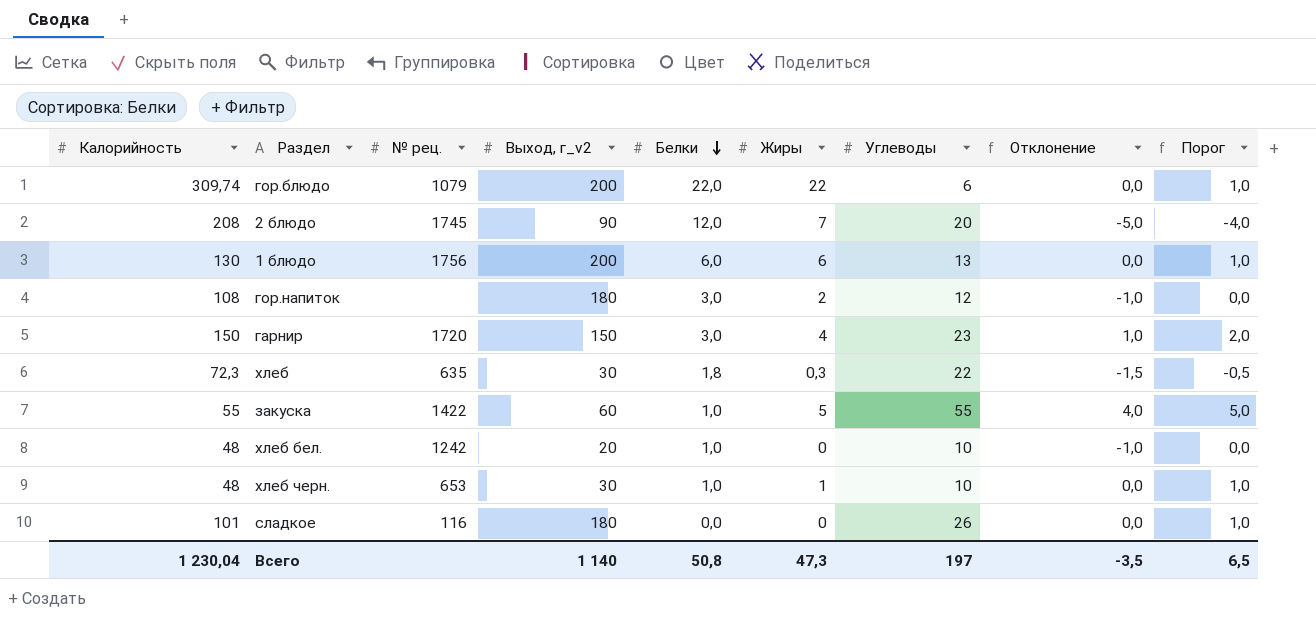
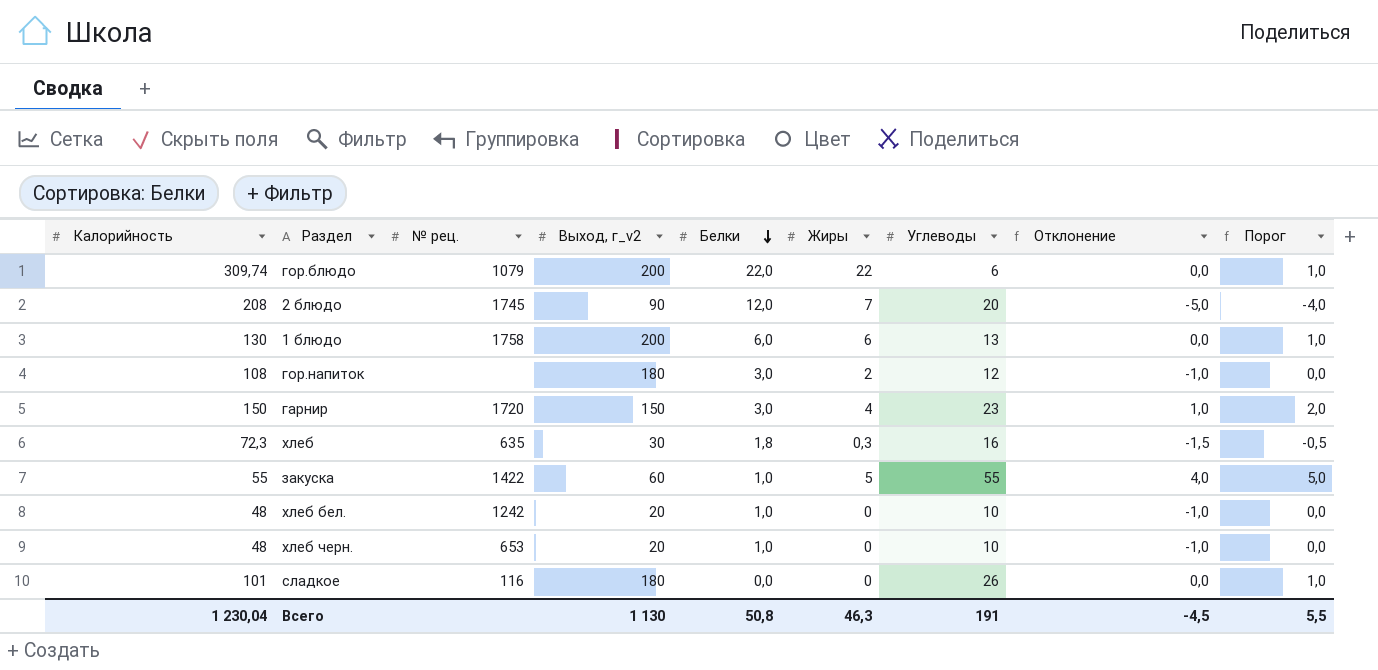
1 блюдо | № рец.: 1756 -> 1758
хлеб | Углеводы: 22 -> 16
хлеб черн. | Выход, г_v2: 30 -> 20
хлеб черн. | Жиры: 1 -> 0
хлеб черн. | Отклонение: 0,0 -> -1,0
хлеб черн. | Порог: 1,0 -> 0,0
Всего | Выход, г_v2: 1 140 -> 1 130
Всего | Жиры: 47,3 -> 46,3
Всего | Углеводы: 197 -> 191
Всего | Отклонение: -3,5 -> -4,5
Всего | Порог: 6,5 -> 5,5

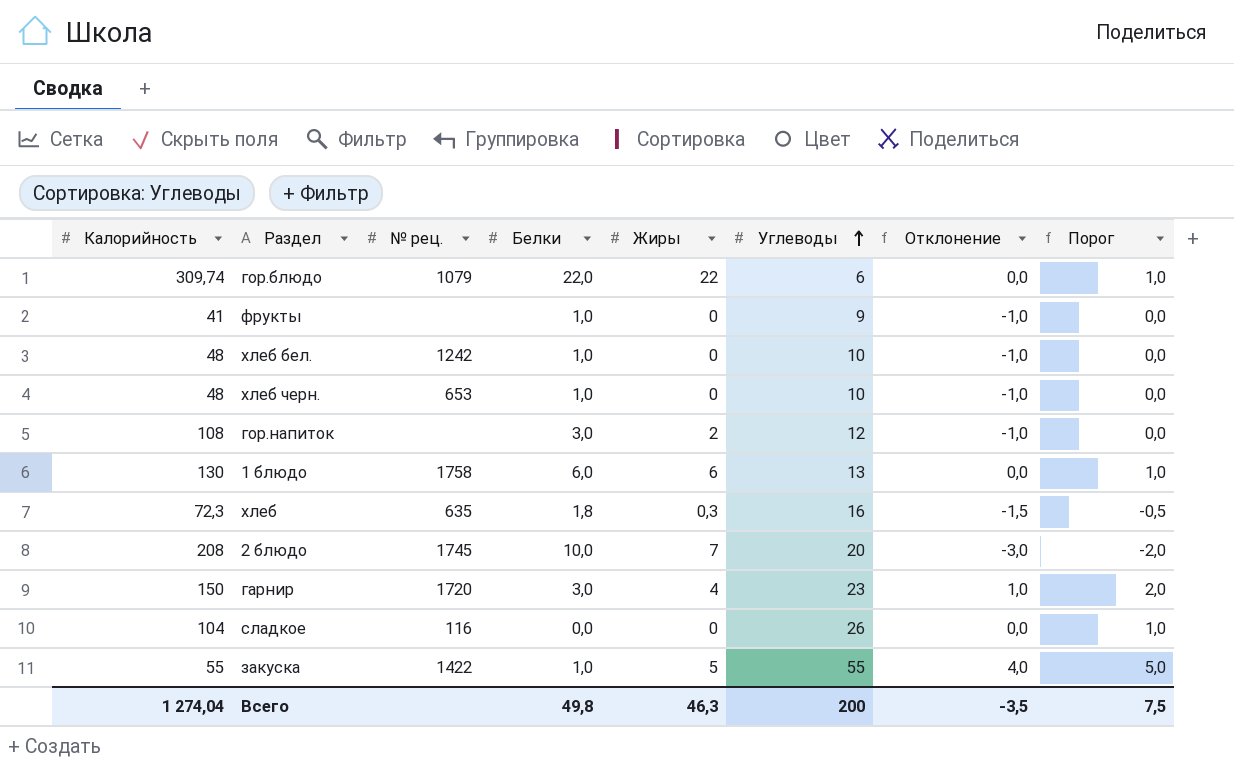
row order: Белки descending -> Углеводы ascending
column Выход, г_v2 | position: 4 -> none
row фрукты: none -> 41 | none | 1,0 | 0 | 9 | -1,0 | 0,0
2 блюдо | Белки: 12,0 -> 10,0
2 блюдо | Отклонение: -5,0 -> -3,0
2 блюдо | Порог: -4,0 -> -2,0
сладкое | Калорийность: 101 -> 104
Всего | Калорийность: 1 230,04 -> 1 274,04
Всего | Белки: 50,8 -> 49,8
Всего | Углеводы: 191 -> 200
Всего | Отклонение: -4,5 -> -3,5
Всего | Порог: 5,5 -> 7,5

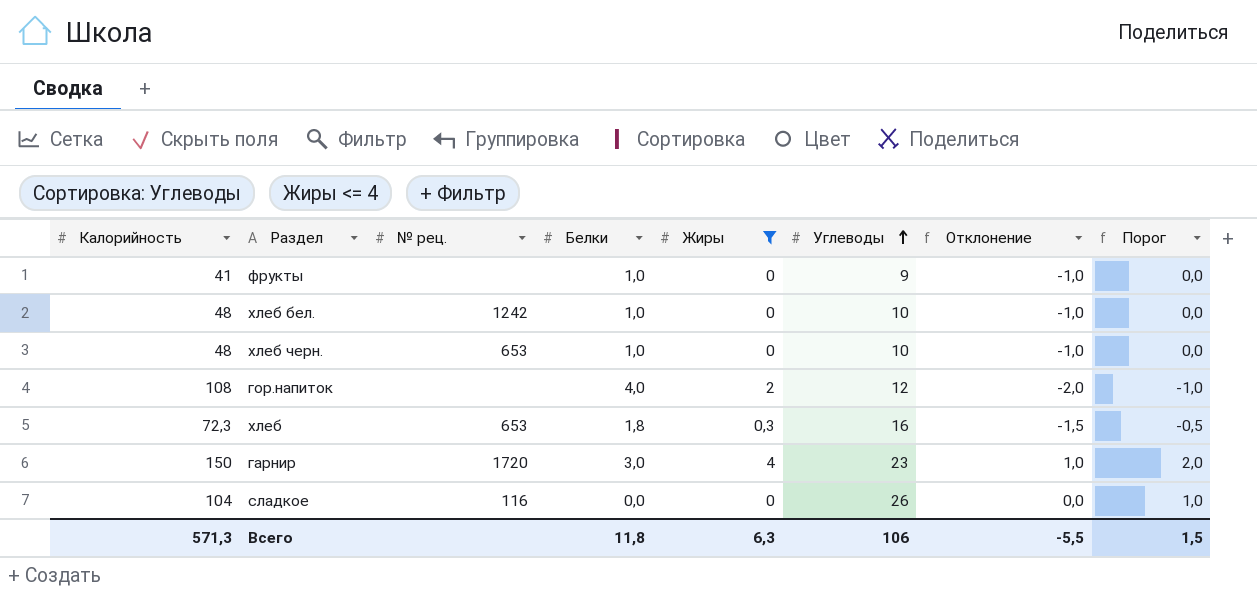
filter: none -> Жиры <= 4
гор.напиток | Белки: 3,0 -> 4,0
гор.напиток | Отклонение: -1,0 -> -2,0
гор.напиток | Порог: 0,0 -> -1,0
хлеб | № рец.: 635 -> 653
Всего | Калорийность: 1 274,04 -> 571,3
Всего | Белки: 49,8 -> 11,8
Всего | Жиры: 46,3 -> 6,3
Всего | Углеводы: 200 -> 106
Всего | Отклонение: -3,5 -> -5,5
Всего | Порог: 7,5 -> 1,5

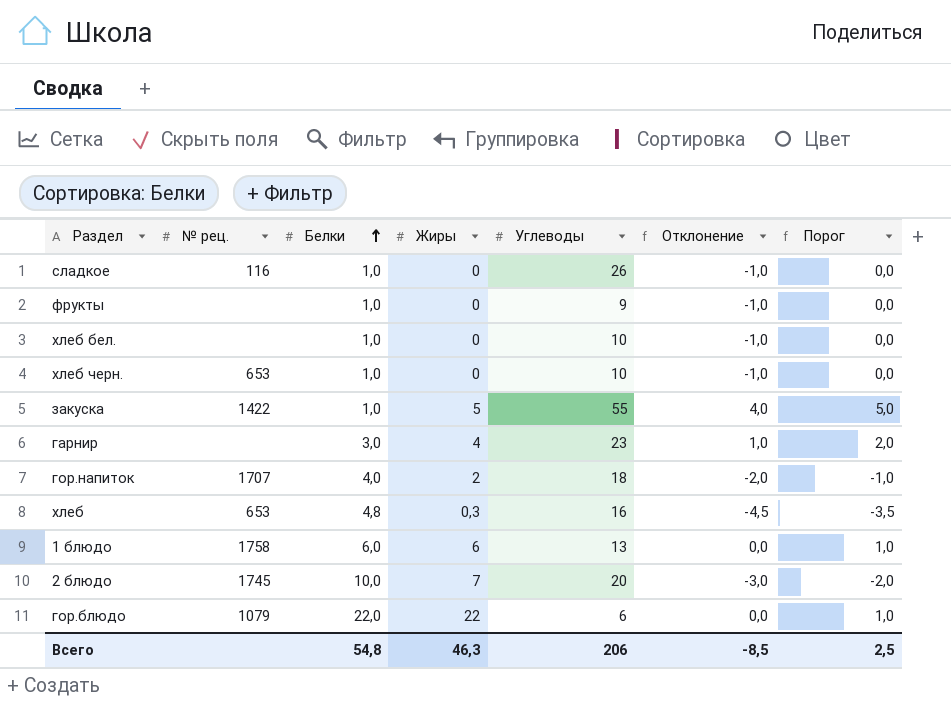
filter: Жиры <= 4 -> none
row order: Углеводы ascending -> Белки ascending
column Калорийность | position: 1 -> none
сладкое | Белки: 0,0 -> 1,0
сладкое | Отклонение: 0,0 -> -1,0
сладкое | Порог: 1,0 -> 0,0
хлеб бел. | № рец.: 1242 -> none
гарнир | № рец.: 1720 -> none
гор.напиток | № рец.: none -> 1707
гор.напиток | Углеводы: 12 -> 18
хлеб | Белки: 1,8 -> 4,8
хлеб | Отклонение: -1,5 -> -4,5
хлеб | Порог: -0,5 -> -3,5
Всего | Белки: 11,8 -> 54,8
Всего | Жиры: 6,3 -> 46,3
Всего | Углеводы: 106 -> 206
Всего | Отклонение: -5,5 -> -8,5
Всего | Порог: 1,5 -> 2,5

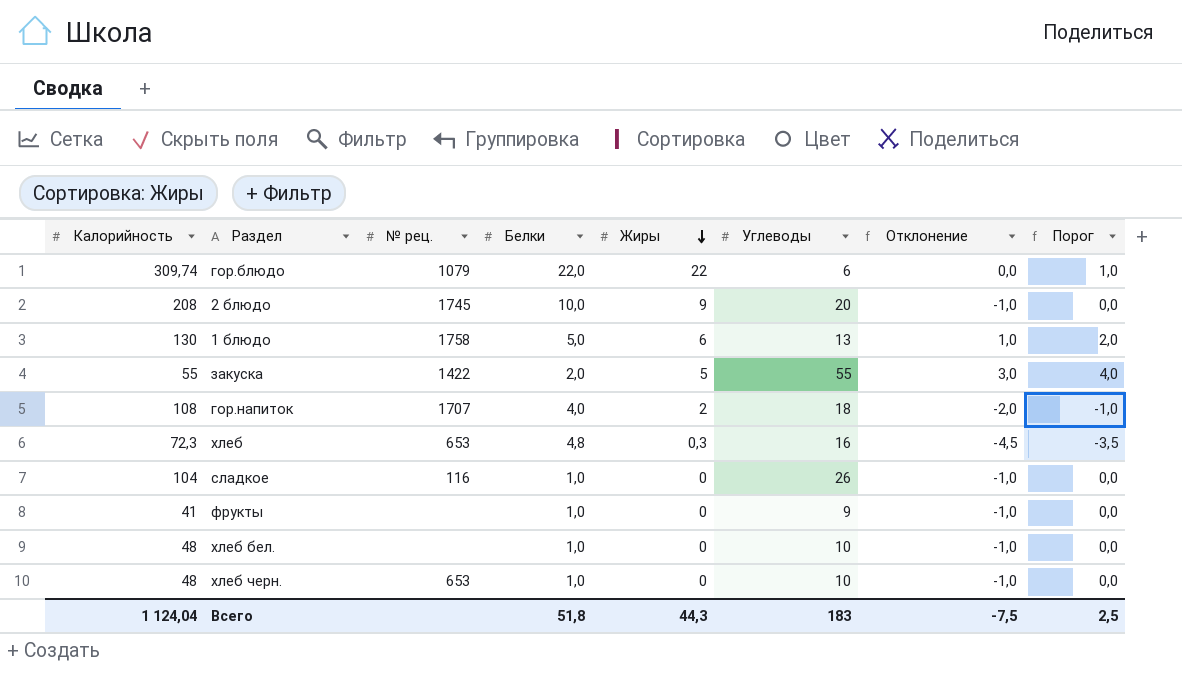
row order: Белки ascending -> Жиры descending
column Калорийность | position: none -> 1
row гарнир: none | 3,0 | 4 | 23 | 1,0 | 2,0 -> none
2 блюдо | Жиры: 7 -> 9
2 блюдо | Отклонение: -3,0 -> -1,0
2 блюдо | Порог: -2,0 -> 0,0
1 блюдо | Белки: 6,0 -> 5,0
1 блюдо | Отклонение: 0,0 -> 1,0
1 блюдо | Порог: 1,0 -> 2,0
закуска | Белки: 1,0 -> 2,0
закуска | Отклонение: 4,0 -> 3,0
закуска | Порог: 5,0 -> 4,0
Всего | Белки: 54,8 -> 51,8
Всего | Жиры: 46,3 -> 44,3
Всего | Углеводы: 206 -> 183
Всего | Отклонение: -8,5 -> -7,5

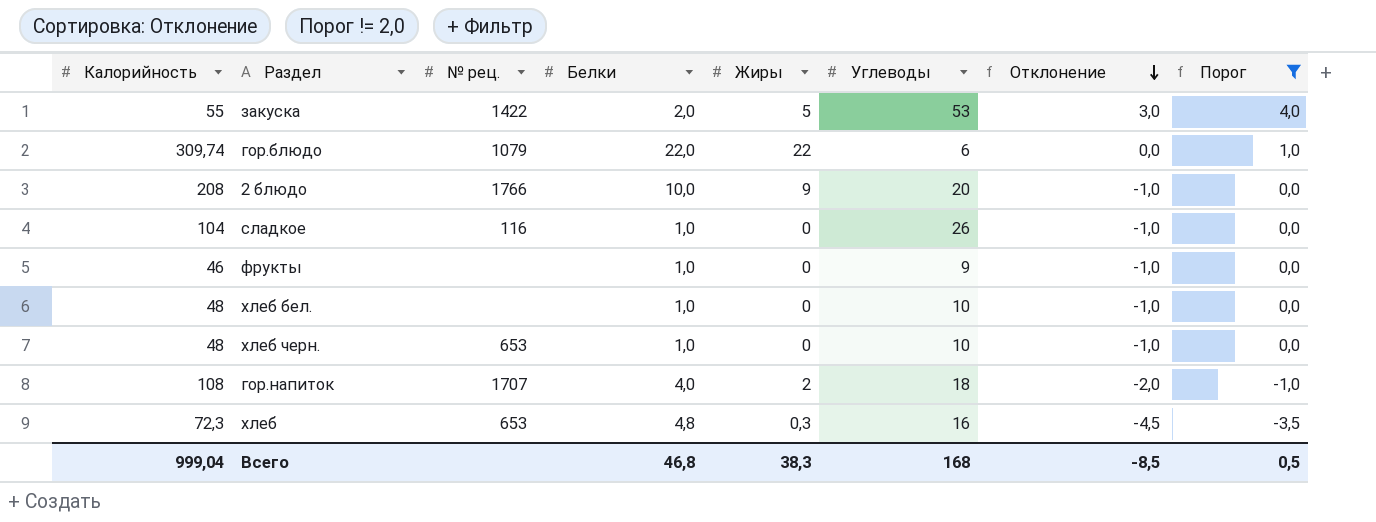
filter: none -> Порог != 2,0
row order: Жиры descending -> Отклонение descending
закуска | Углеводы: 55 -> 53
2 блюдо | № рец.: 1745 -> 1766
фрукты | Калорийность: 41 -> 46
Всего | Калорийность: 1 124,04 -> 999,04
Всего | Белки: 51,8 -> 46,8
Всего | Жиры: 44,3 -> 38,3
Всего | Углеводы: 183 -> 168
Всего | Отклонение: -7,5 -> -8,5
Всего | Порог: 2,5 -> 0,5

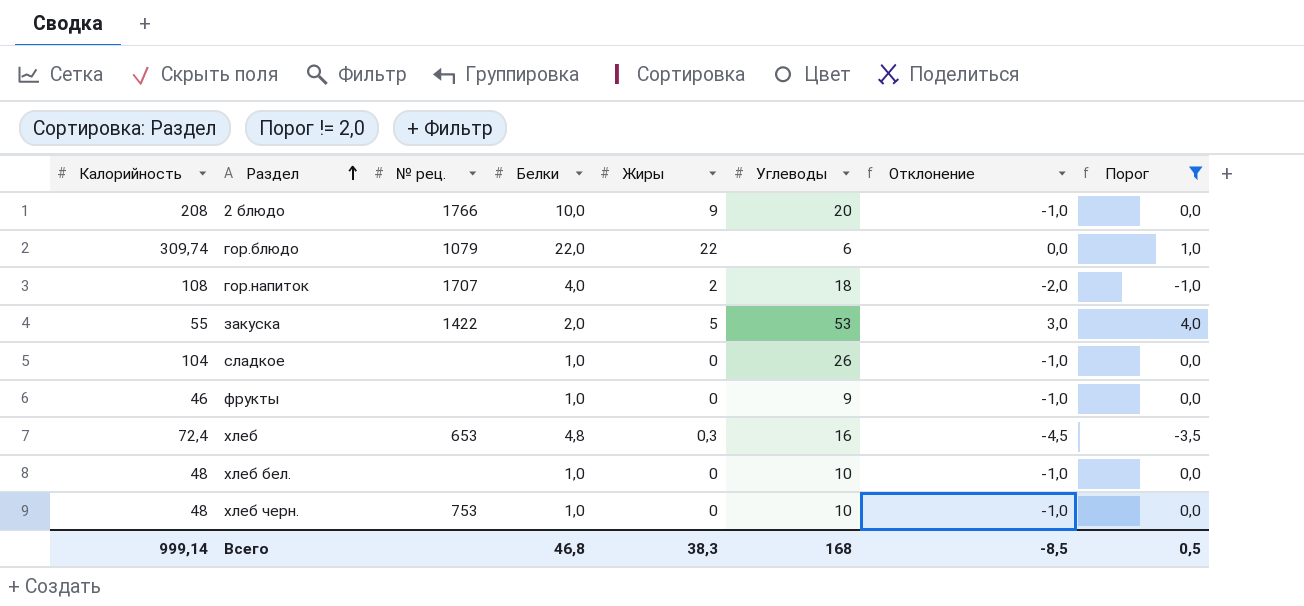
row order: Отклонение descending -> Раздел ascending
сладкое | № рец.: 116 -> none
хлеб | Калорийность: 72,3 -> 72,4
хлеб черн. | № рец.: 653 -> 753
Всего | Калорийность: 999,04 -> 999,14

